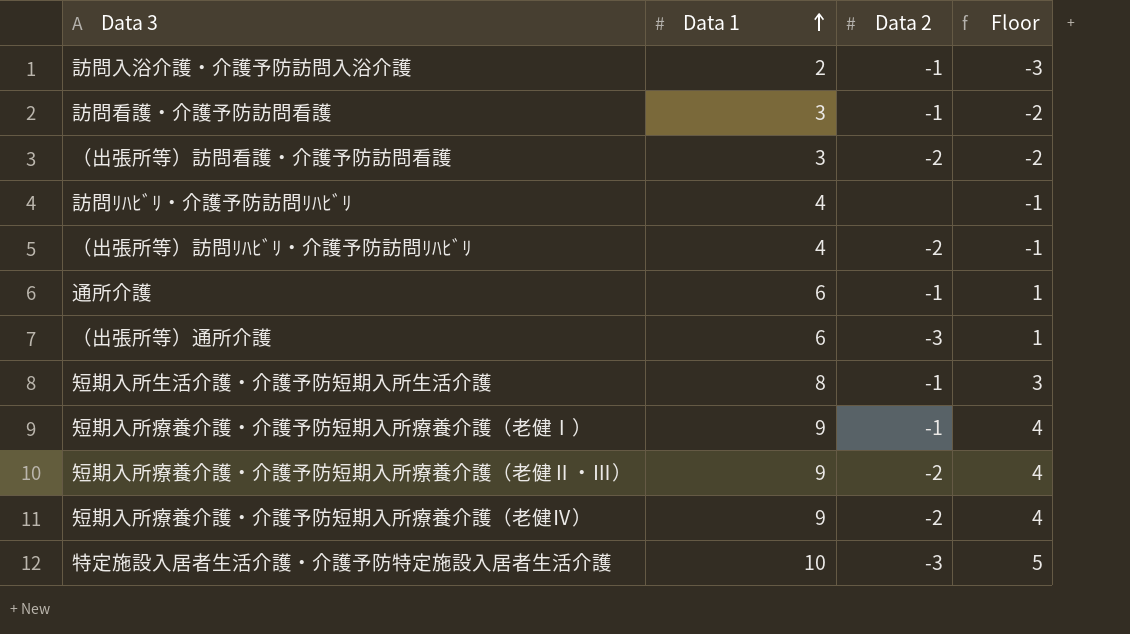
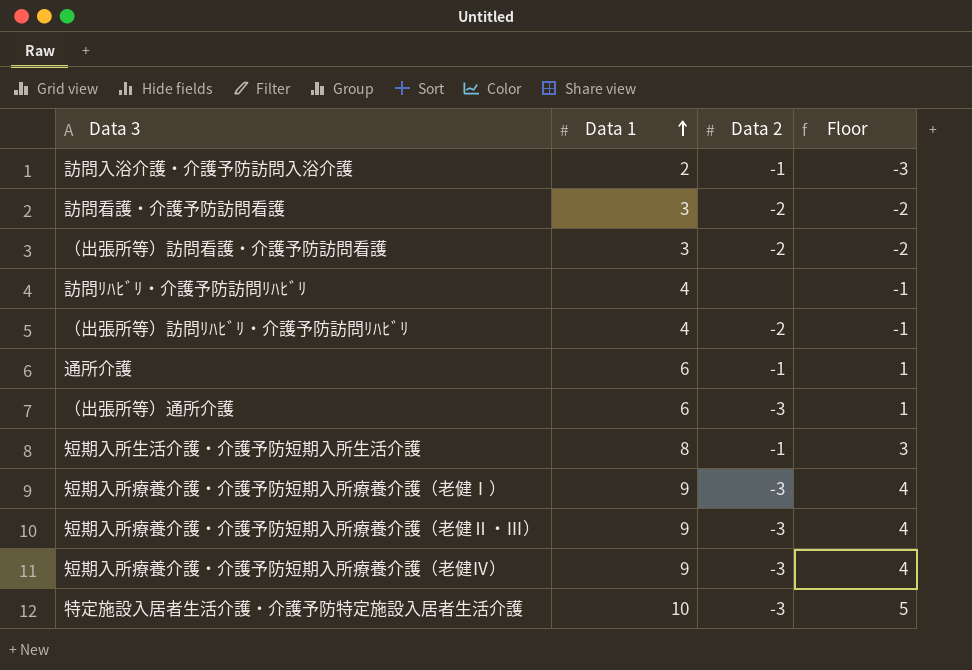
訪問看護・介護予防訪問看護 | Data 2: -1 -> -2
短期入所療養介護・介護予防短期入所療養介護（老健Ⅰ） | Data 2: -1 -> -3
短期入所療養介護・介護予防短期入所療養介護（老健Ⅱ・Ⅲ） | Data 2: -2 -> -3
短期入所療養介護・介護予防短期入所療養介護（老健Ⅳ） | Data 2: -2 -> -3

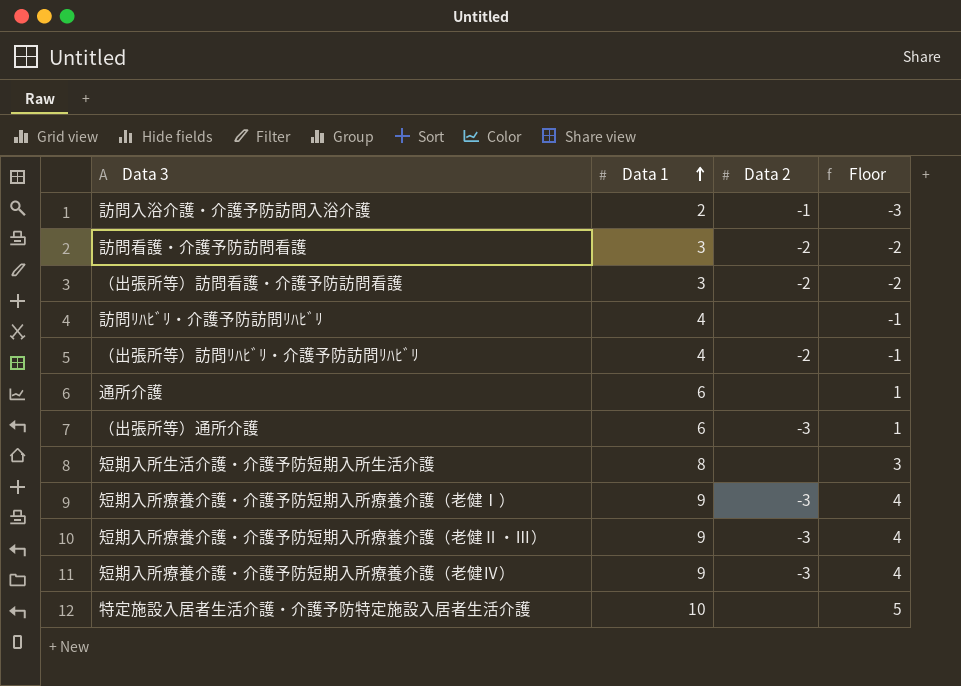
通所介護 | Data 2: -1 -> none
短期入所生活介護・介護予防短期入所生活介護 | Data 2: -1 -> none
特定施設入居者生活介護・介護予防特定施設入居者生活介護 | Data 2: -3 -> none

